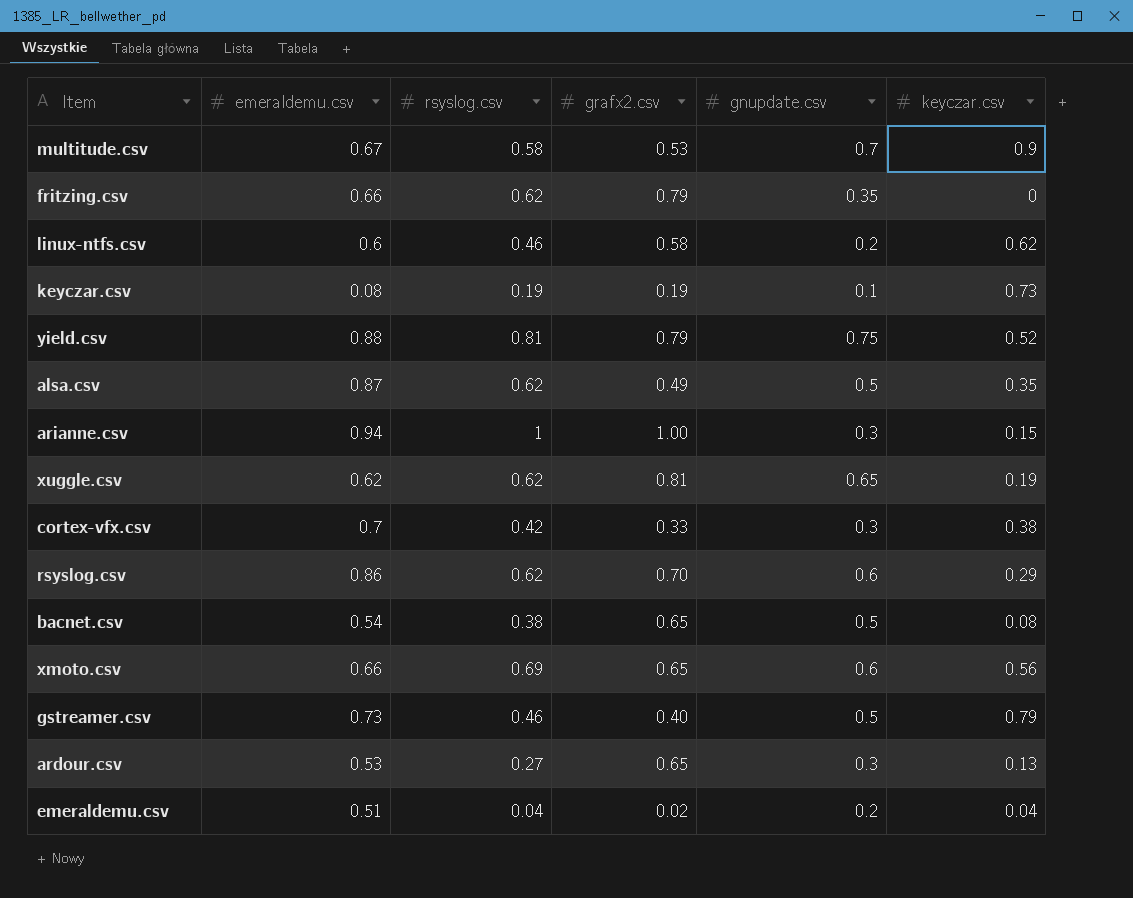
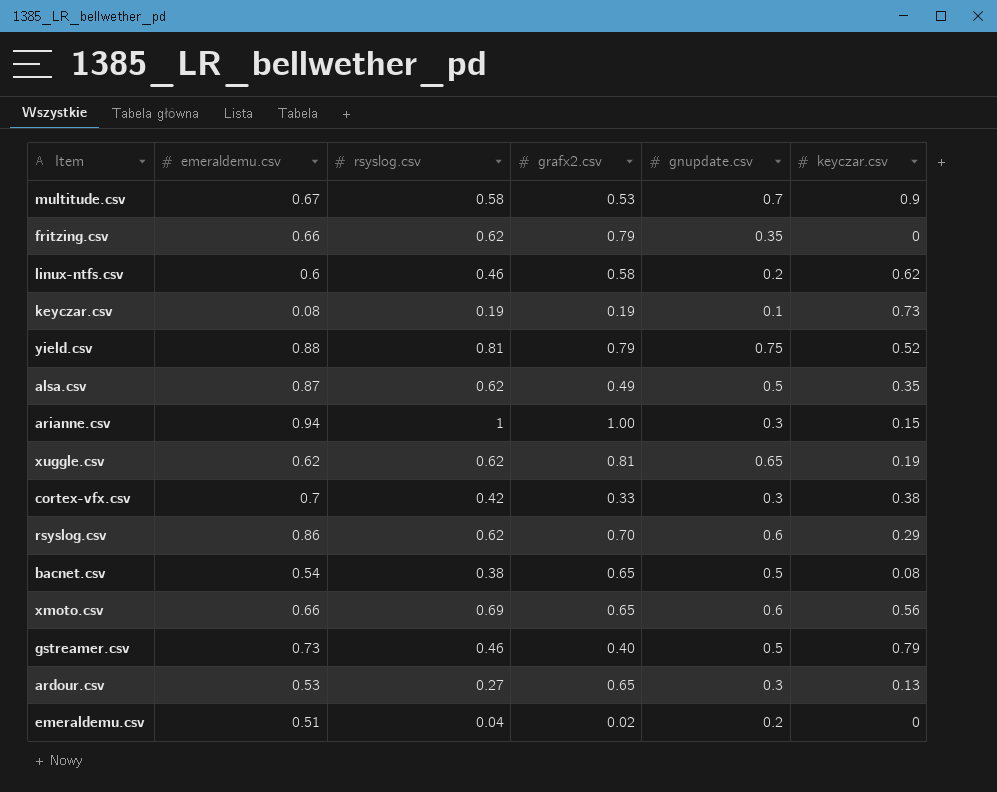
emeraldemu.csv | keyczar.csv: 0.04 -> 0

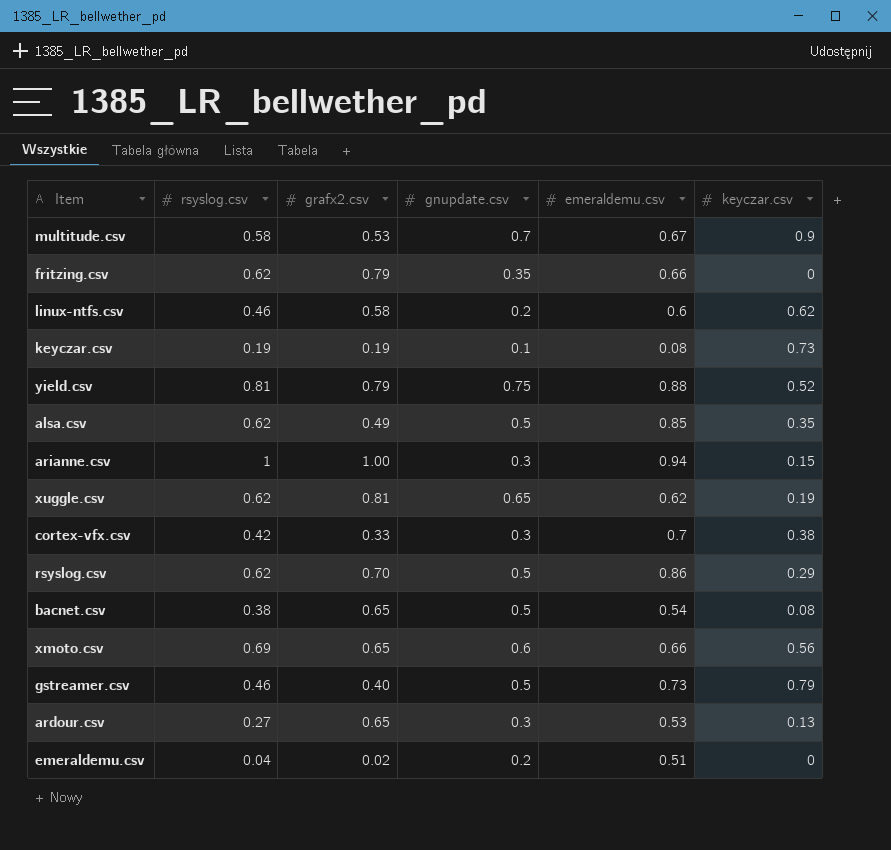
column emeraldemu.csv | position: 2 -> 5
alsa.csv | emeraldemu.csv: 0.87 -> 0.85
rsyslog.csv | gnupdate.csv: 0.6 -> 0.5

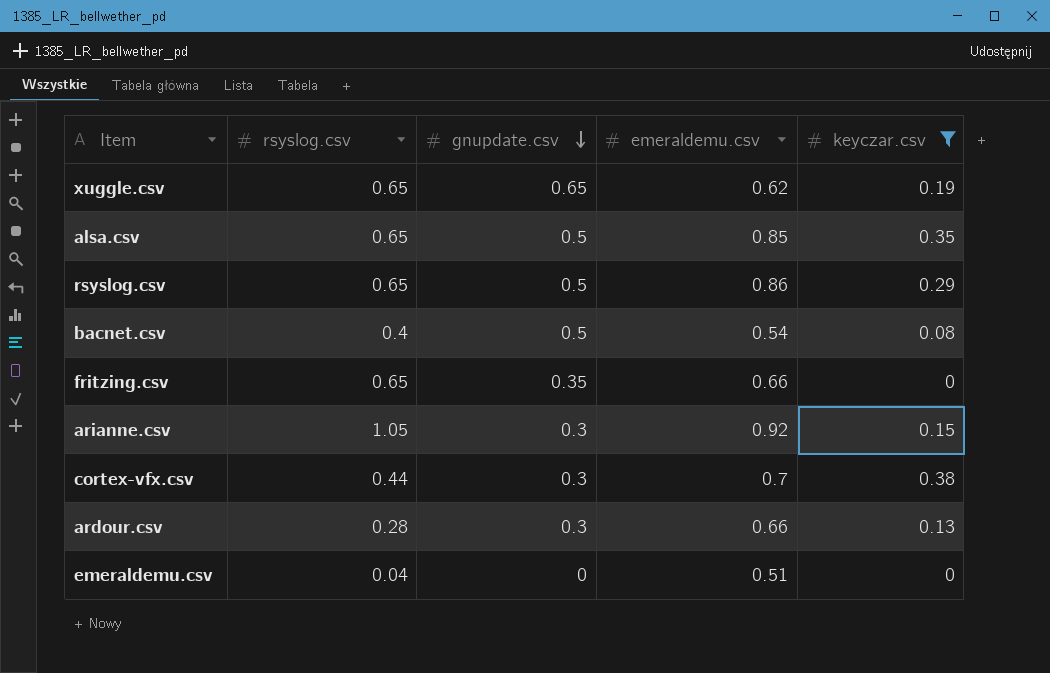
filter: none -> keyczar.csv <= 0.38
row order: none -> gnupdate.csv descending
column grafx2.csv | position: 3 -> none
xuggle.csv | rsyslog.csv: 0.62 -> 0.65
alsa.csv | rsyslog.csv: 0.62 -> 0.65
rsyslog.csv | rsyslog.csv: 0.62 -> 0.65
bacnet.csv | rsyslog.csv: 0.38 -> 0.4
fritzing.csv | rsyslog.csv: 0.62 -> 0.65
arianne.csv | rsyslog.csv: 1 -> 1.05
arianne.csv | emeraldemu.csv: 0.94 -> 0.92
cortex-vfx.csv | rsyslog.csv: 0.42 -> 0.44
ardour.csv | rsyslog.csv: 0.27 -> 0.28
ardour.csv | emeraldemu.csv: 0.53 -> 0.66
emeraldemu.csv | gnupdate.csv: 0.2 -> 0

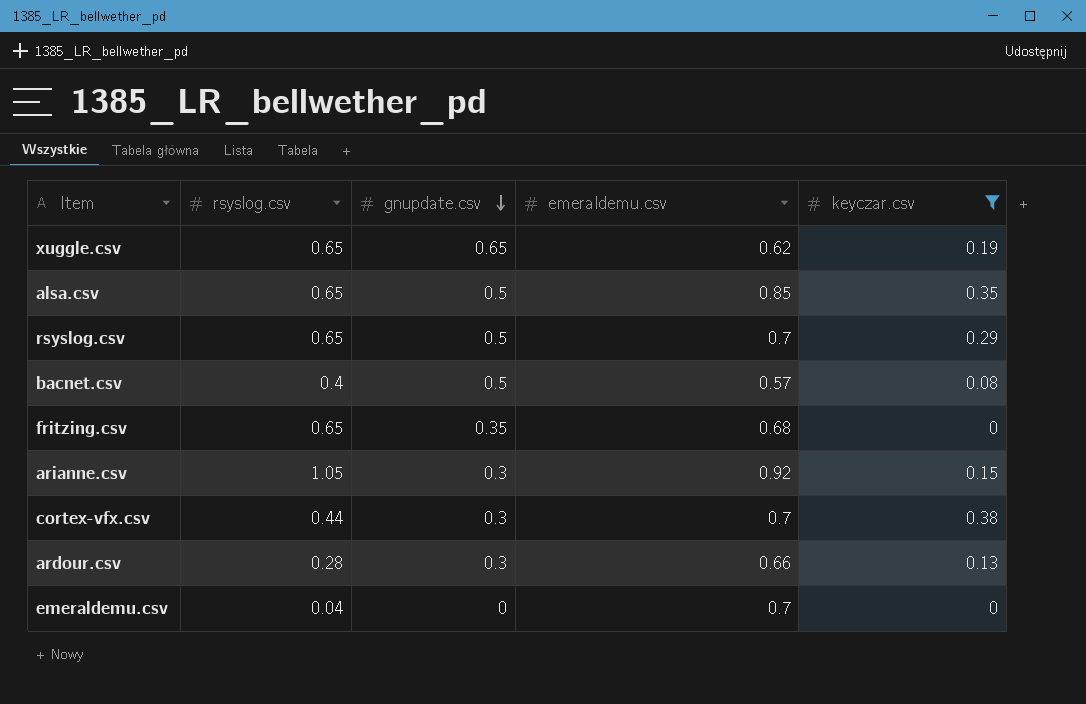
rsyslog.csv | emeraldemu.csv: 0.86 -> 0.7
bacnet.csv | emeraldemu.csv: 0.54 -> 0.57
fritzing.csv | emeraldemu.csv: 0.66 -> 0.68
emeraldemu.csv | emeraldemu.csv: 0.51 -> 0.7

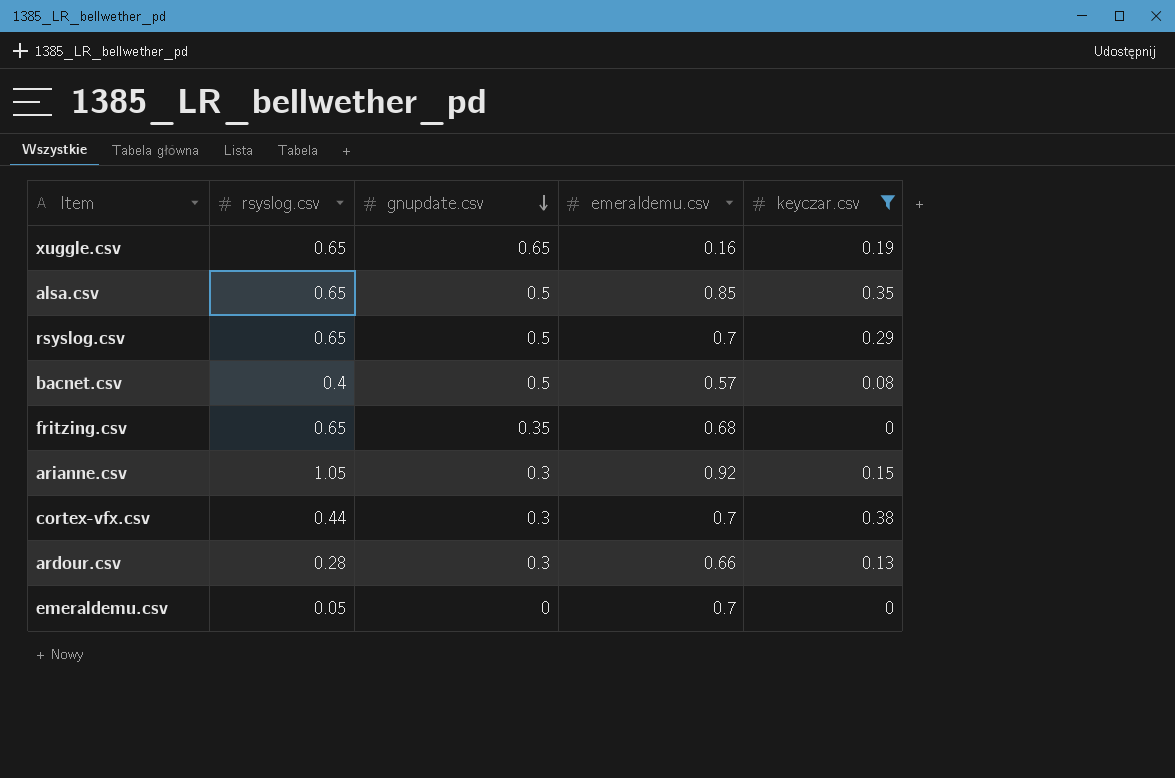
xuggle.csv | emeraldemu.csv: 0.62 -> 0.16
emeraldemu.csv | rsyslog.csv: 0.04 -> 0.05

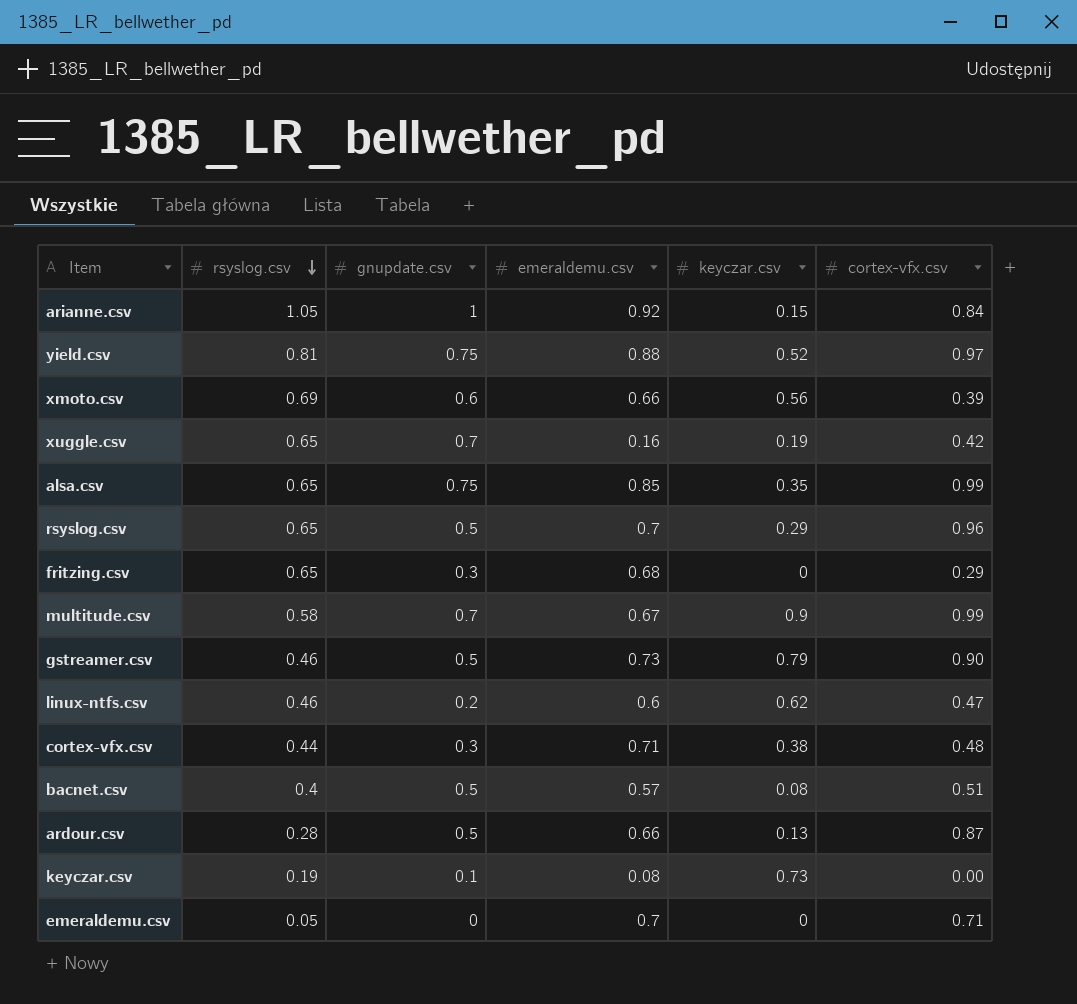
filter: keyczar.csv <= 0.38 -> none
row order: gnupdate.csv descending -> rsyslog.csv descending
column cortex-vfx.csv | position: none -> 6
arianne.csv | gnupdate.csv: 0.3 -> 1
xuggle.csv | gnupdate.csv: 0.65 -> 0.7
alsa.csv | gnupdate.csv: 0.5 -> 0.75
fritzing.csv | gnupdate.csv: 0.35 -> 0.3
cortex-vfx.csv | emeraldemu.csv: 0.7 -> 0.71
ardour.csv | gnupdate.csv: 0.3 -> 0.5

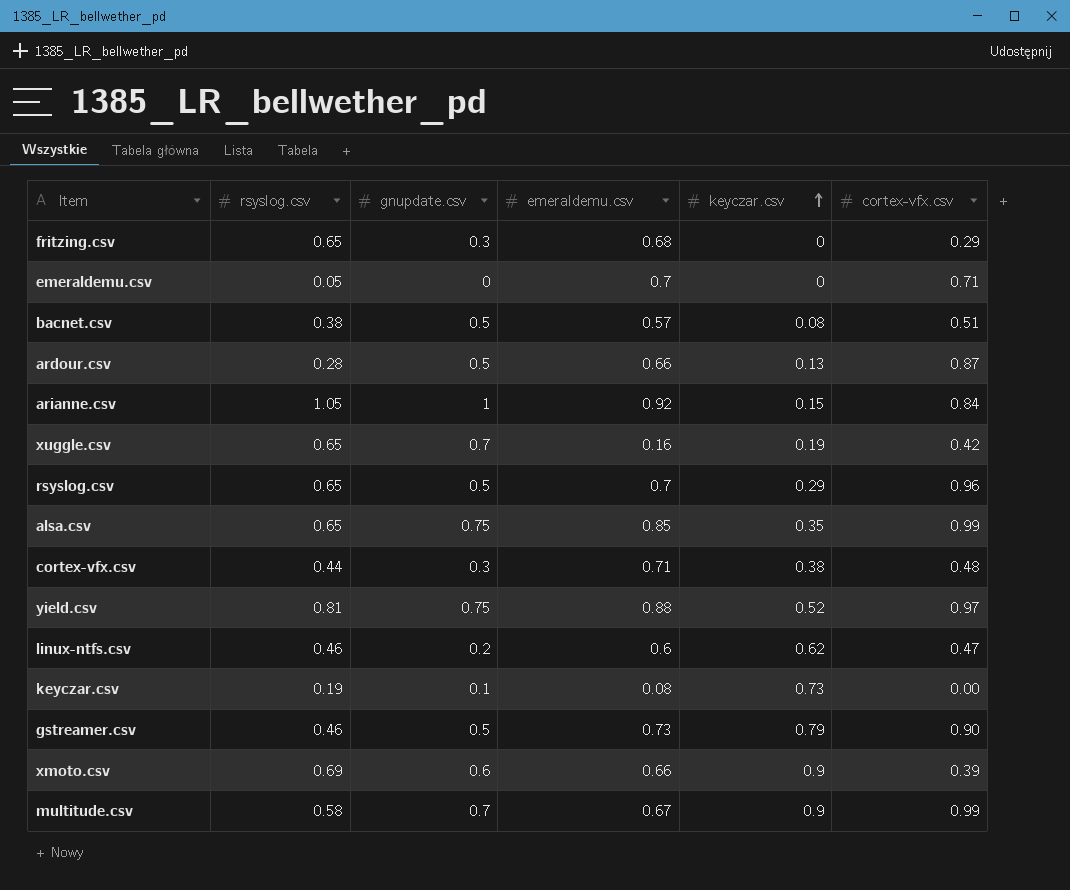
row order: rsyslog.csv descending -> keyczar.csv ascending
bacnet.csv | rsyslog.csv: 0.4 -> 0.38
xmoto.csv | keyczar.csv: 0.56 -> 0.9

